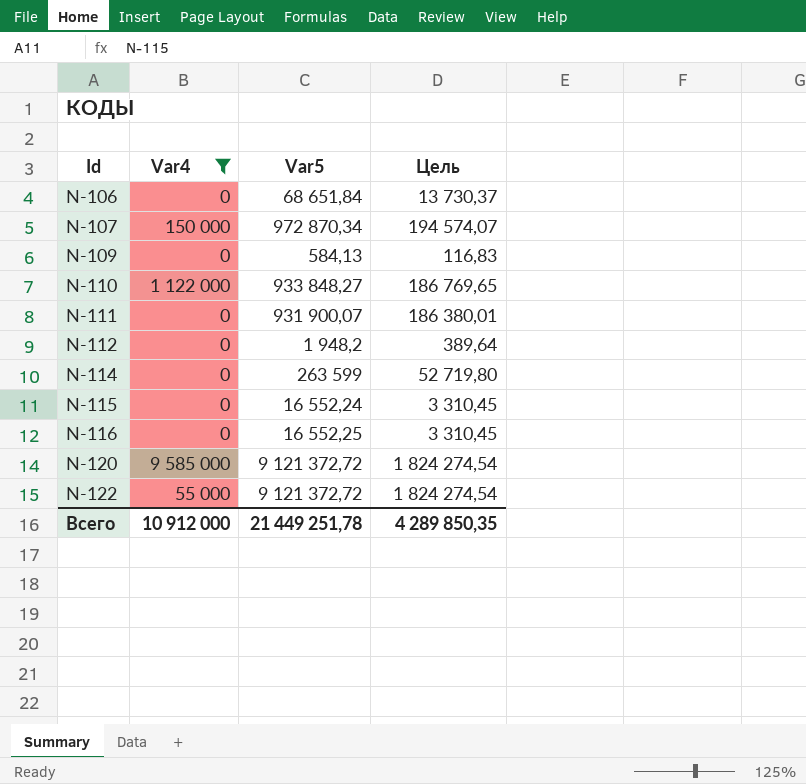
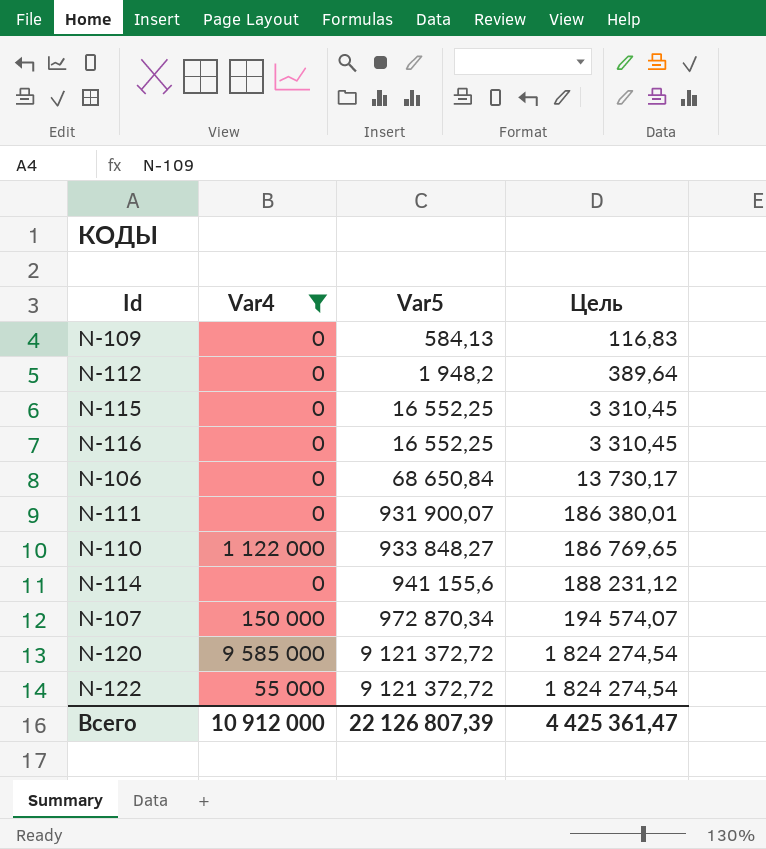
row order: Id ascending -> Var5 ascending
N-115 | Var5: 16 552,24 -> 16 552,25
N-106 | Var5: 68 651,84 -> 68 650,84
N-106 | Цель: 13 730,37 -> 13 730,17
N-114 | Var5: 263 599 -> 941 155,6
N-114 | Цель: 52 719,80 -> 188 231,12
Всего | Var5: 21 449 251,78 -> 22 126 807,39
Всего | Цель: 4 289 850,35 -> 4 425 361,47

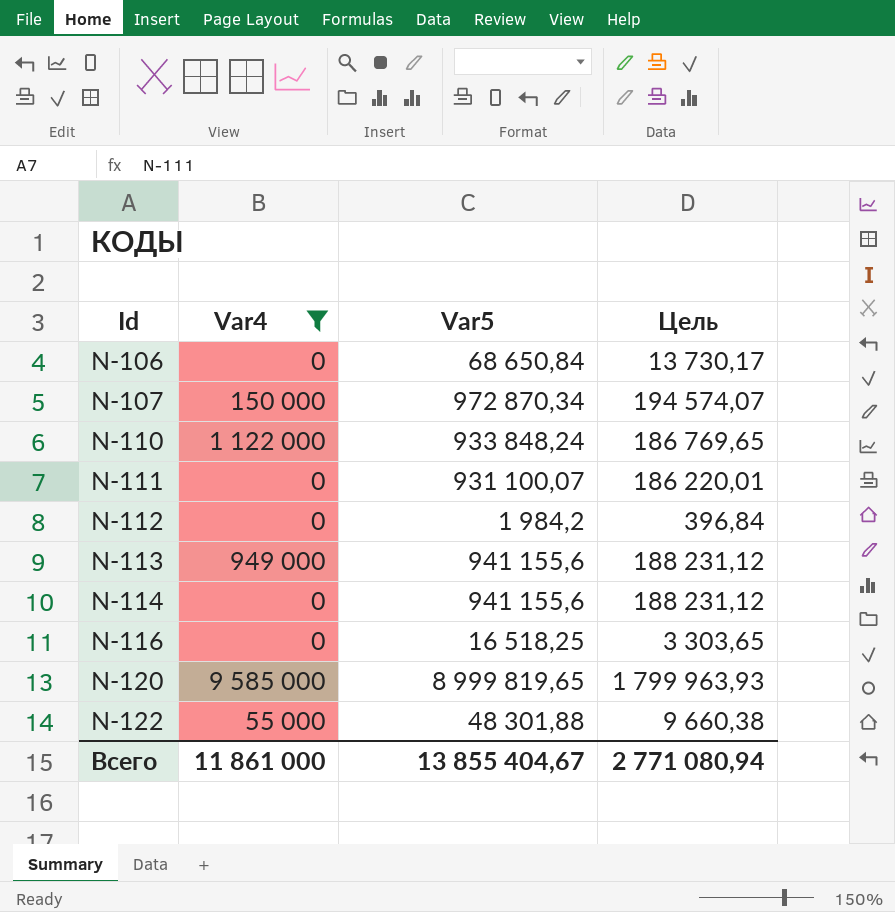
row order: Var5 ascending -> Id ascending
row N-109: 0 | 584,13 | 116,83 -> none
row N-115: 0 | 16 552,25 | 3 310,45 -> none
N-110 | Var5: 933 848,27 -> 933 848,24
N-111 | Var5: 931 900,07 -> 931 100,07
N-111 | Цель: 186 380,01 -> 186 220,01
N-112 | Var5: 1 948,2 -> 1 984,2
N-112 | Цель: 389,64 -> 396,84
row N-113: none -> 949 000 | 941 155,6 | 188 231,12
N-116 | Var5: 16 552,25 -> 16 518,25
N-116 | Цель: 3 310,45 -> 3 303,65
N-120 | Var5: 9 121 372,72 -> 8 999 819,65
N-120 | Цель: 1 824 274,54 -> 1 799 963,93
N-122 | Var5: 9 121 372,72 -> 48 301,88
N-122 | Цель: 1 824 274,54 -> 9 660,38
Всего | Var4: 10 912 000 -> 11 861 000
Всего | Var5: 22 126 807,39 -> 13 855 404,67
Всего | Цель: 4 425 361,47 -> 2 771 080,94

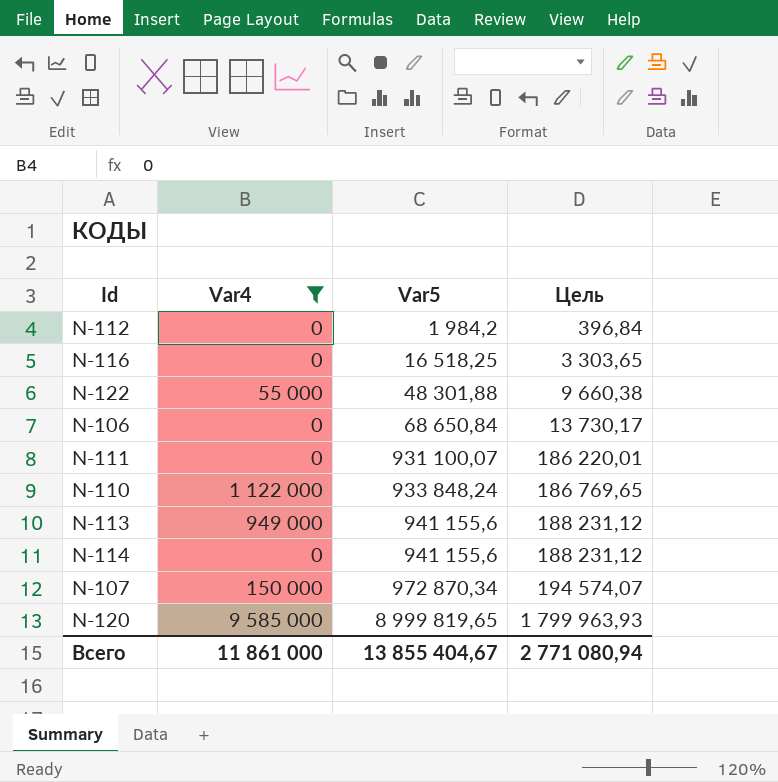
row order: Id ascending -> Var5 ascending

